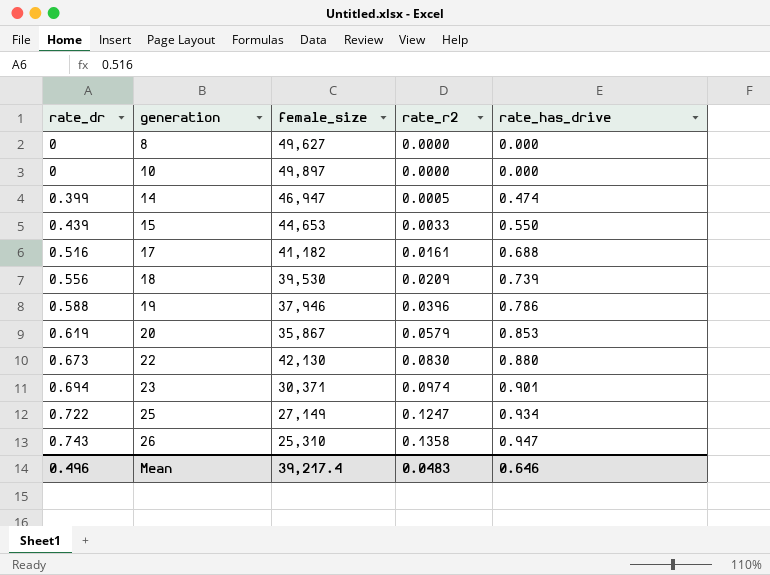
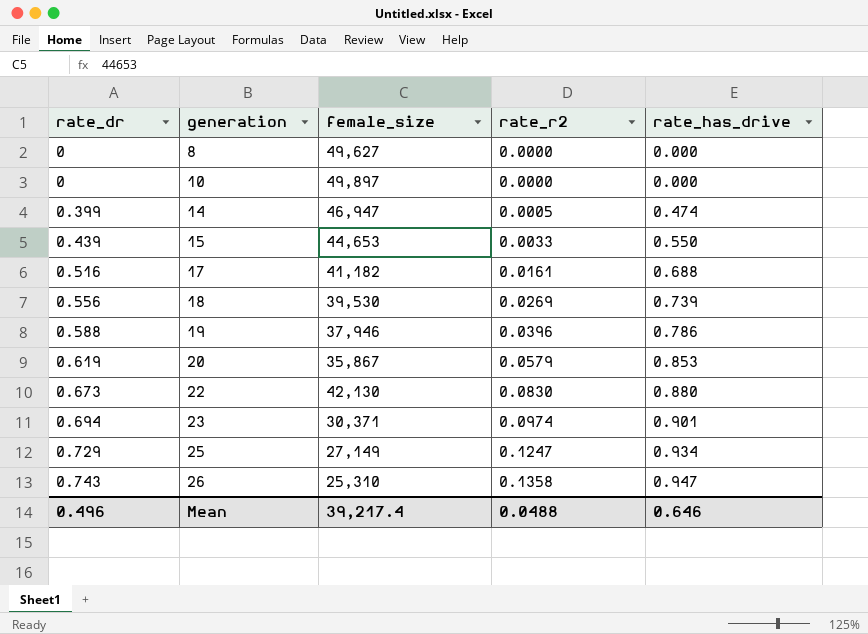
18 | rate_r2: 0.0209 -> 0.0269
25 | rate_dr: 0.722 -> 0.729
Mean | rate_r2: 0.0483 -> 0.0488

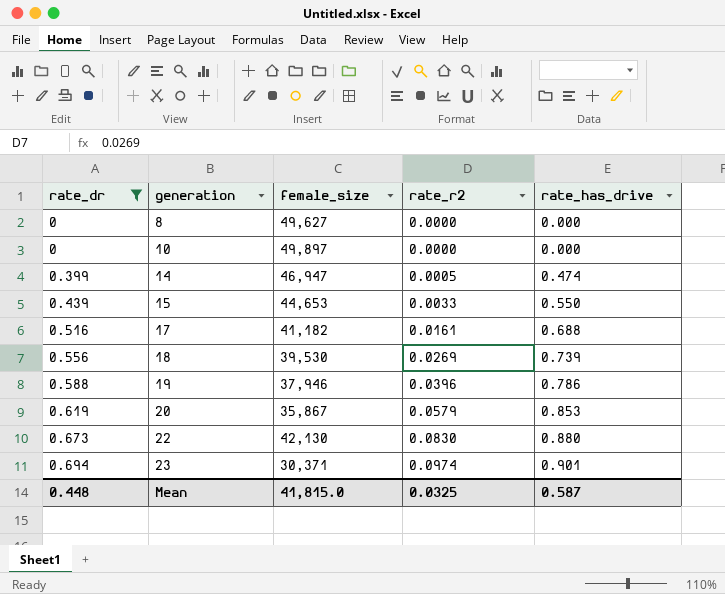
filter: none -> rate_dr <= 0.694
Mean | rate_dr: 0.496 -> 0.448
Mean | female_size: 39,217.4 -> 41,815.0
Mean | rate_r2: 0.0488 -> 0.0325
Mean | rate_has_drive: 0.646 -> 0.587

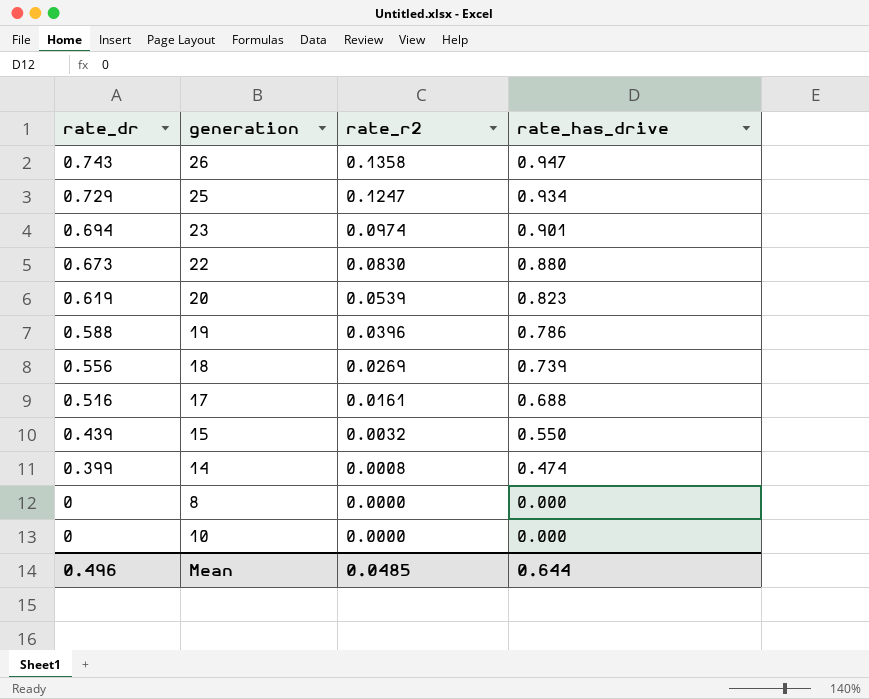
filter: rate_dr <= 0.694 -> none
row order: rate_dr ascending -> rate_dr descending
column female_size | position: 3 -> none
20 | rate_r2: 0.0579 -> 0.0539
20 | rate_has_drive: 0.853 -> 0.823
15 | rate_r2: 0.0033 -> 0.0032
14 | rate_r2: 0.0005 -> 0.0008
Mean | rate_dr: 0.448 -> 0.496
Mean | rate_r2: 0.0325 -> 0.0485
Mean | rate_has_drive: 0.587 -> 0.644

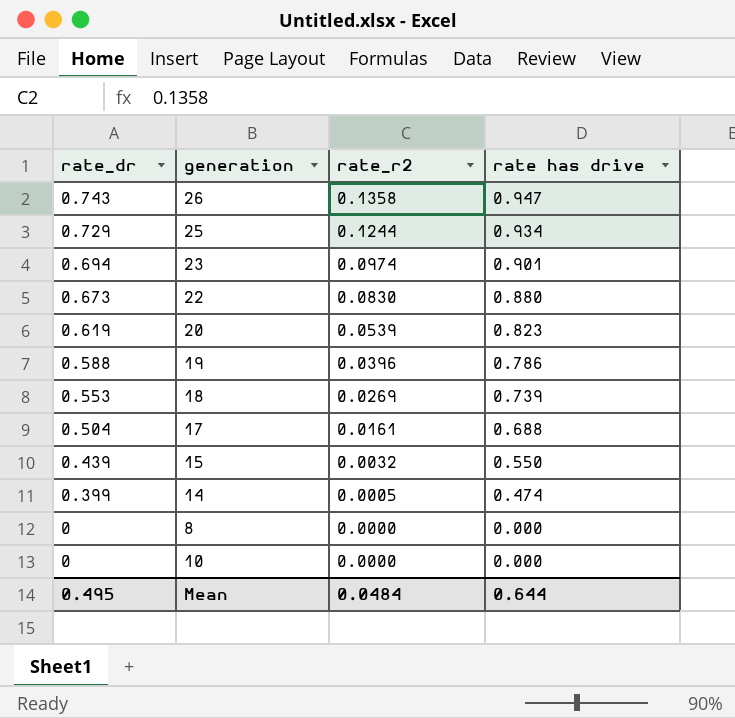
column name: rate_has_drive -> rate has drive
25 | rate_r2: 0.1247 -> 0.1244
18 | rate_dr: 0.556 -> 0.553
17 | rate_dr: 0.516 -> 0.504
14 | rate_r2: 0.0008 -> 0.0005
Mean | rate_dr: 0.496 -> 0.495
Mean | rate_r2: 0.0485 -> 0.0484

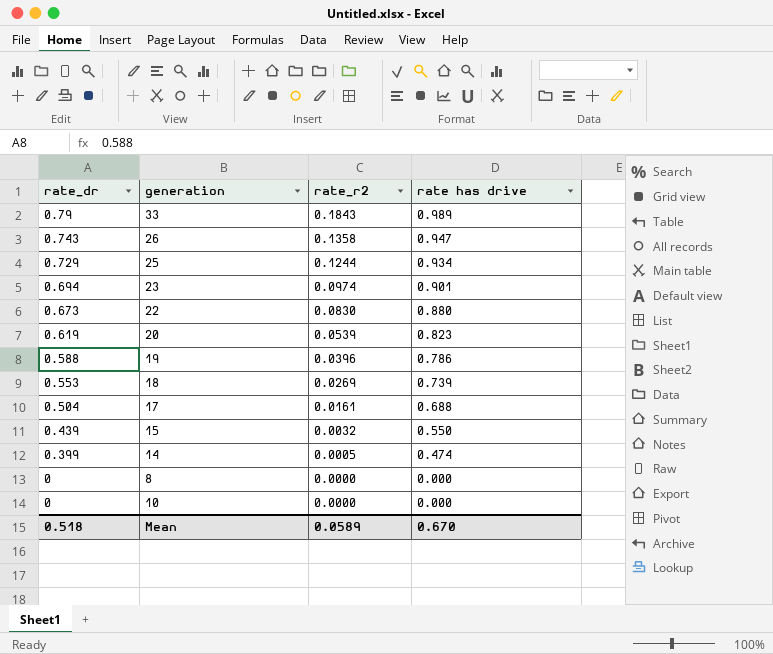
row 33: none -> 0.79 | 0.1843 | 0.989
Mean | rate_dr: 0.495 -> 0.518
Mean | rate_r2: 0.0484 -> 0.0589
Mean | rate has drive: 0.644 -> 0.670

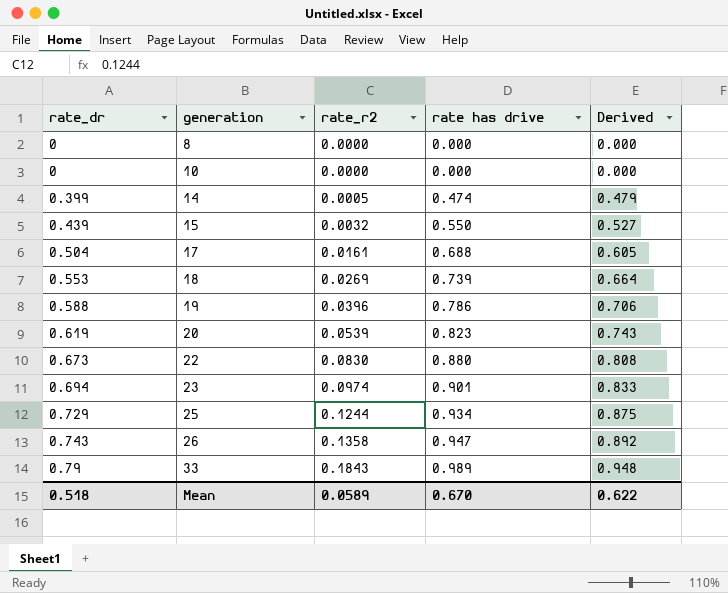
row order: rate_dr descending -> rate_dr ascending
column Derived | formula: none -> [rate_dr] * 1.2

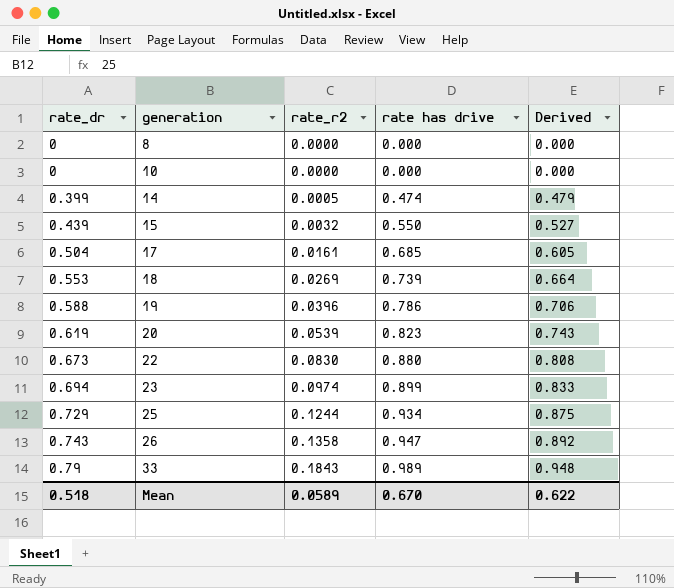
17 | rate has drive: 0.688 -> 0.685
23 | rate has drive: 0.901 -> 0.899

